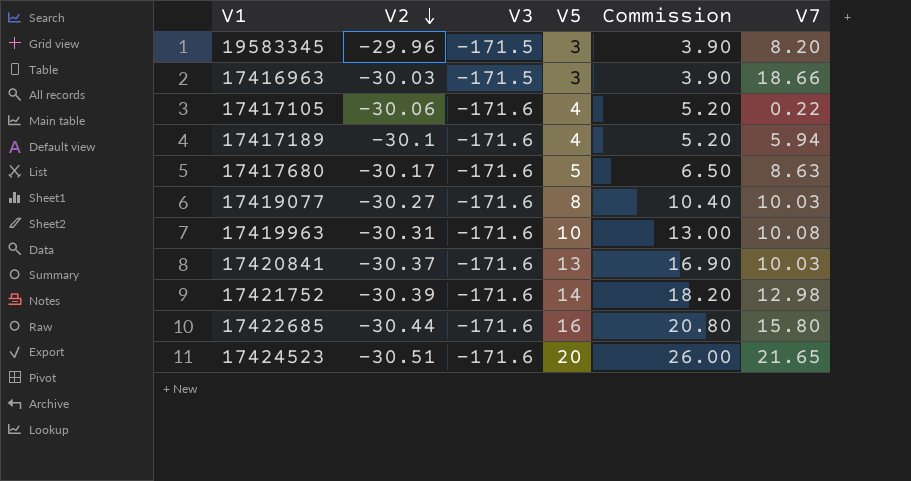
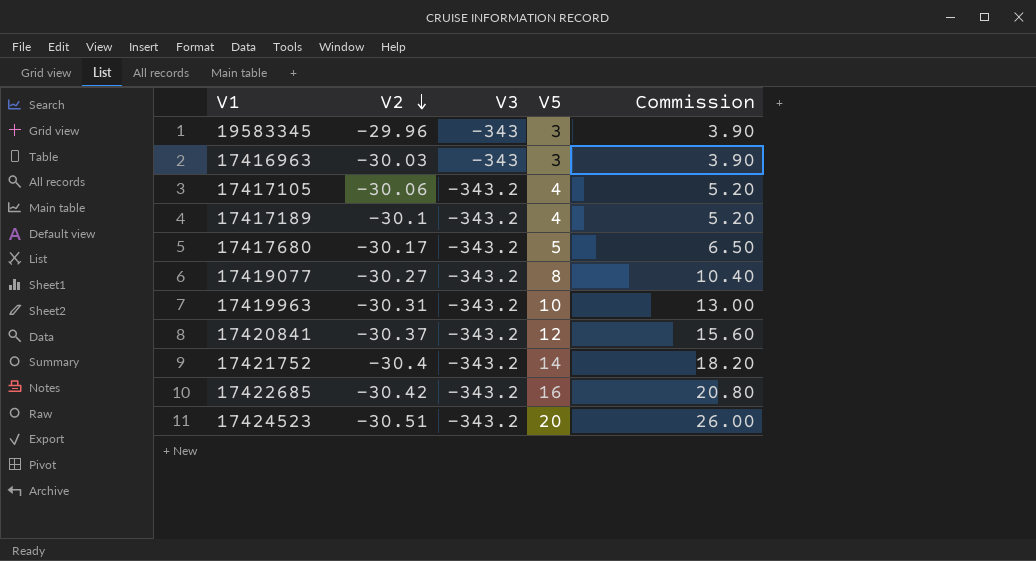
column V7 | position: 6 -> none
19583345 | V3: -171.5 -> -343
17416963 | V3: -171.5 -> -343
17417105 | V3: -171.6 -> -343.2
17417189 | V3: -171.6 -> -343.2
17417680 | V3: -171.6 -> -343.2
17419077 | V3: -171.6 -> -343.2
17419963 | V3: -171.6 -> -343.2
17420841 | V3: -171.6 -> -343.2
17420841 | V5: 13 -> 12
17420841 | Commission: 16.90 -> 15.60
17421752 | V2: -30.39 -> -30.4
17421752 | V3: -171.6 -> -343.2
17422685 | V2: -30.44 -> -30.42
17422685 | V3: -171.6 -> -343.2
17424523 | V3: -171.6 -> -343.2

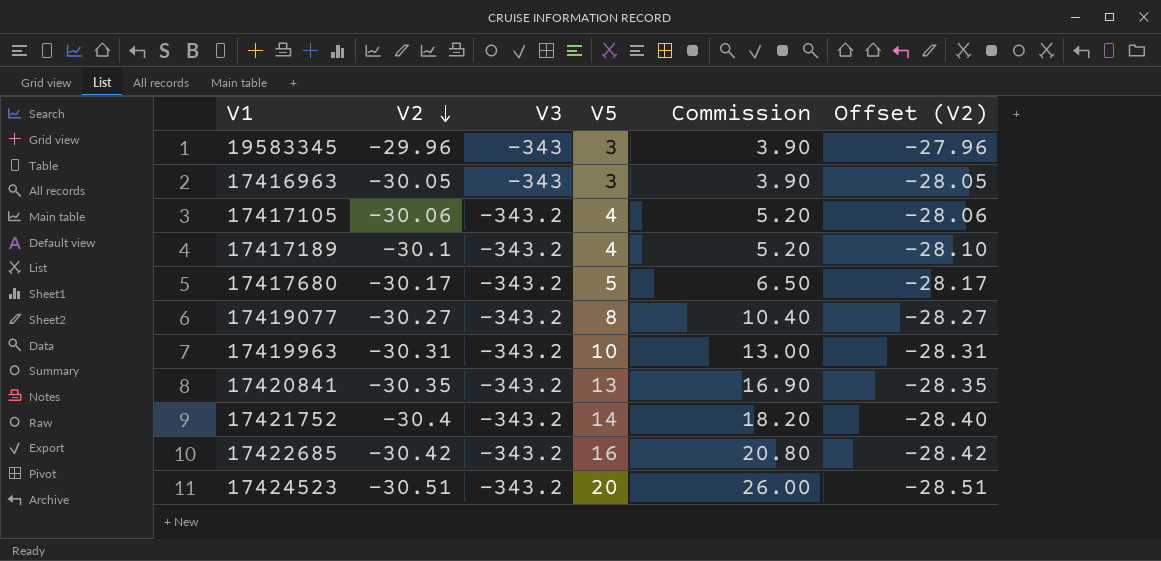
column Offset (V2) | formula: none -> [V2] + 2
17416963 | V2: -30.03 -> -30.05
17420841 | V2: -30.37 -> -30.35
17420841 | V5: 12 -> 13
17420841 | Commission: 15.60 -> 16.90

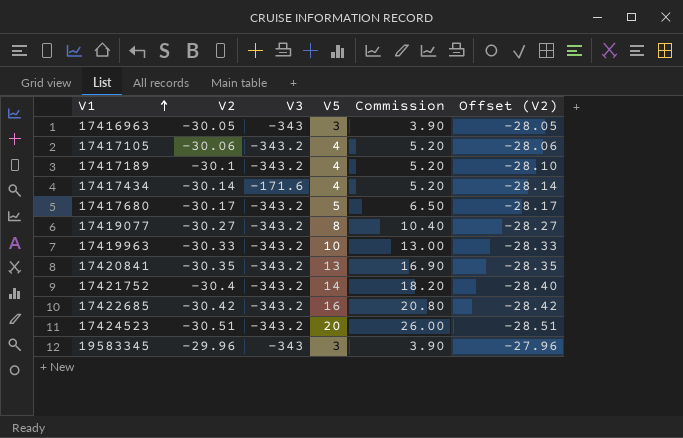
row order: V2 descending -> V1 ascending
row 17417434: none -> -30.14 | -171.6 | 4 | 5.20 | -28.14
17419963 | V2: -30.31 -> -30.33
17419963 | Offset (V2): -28.31 -> -28.33

